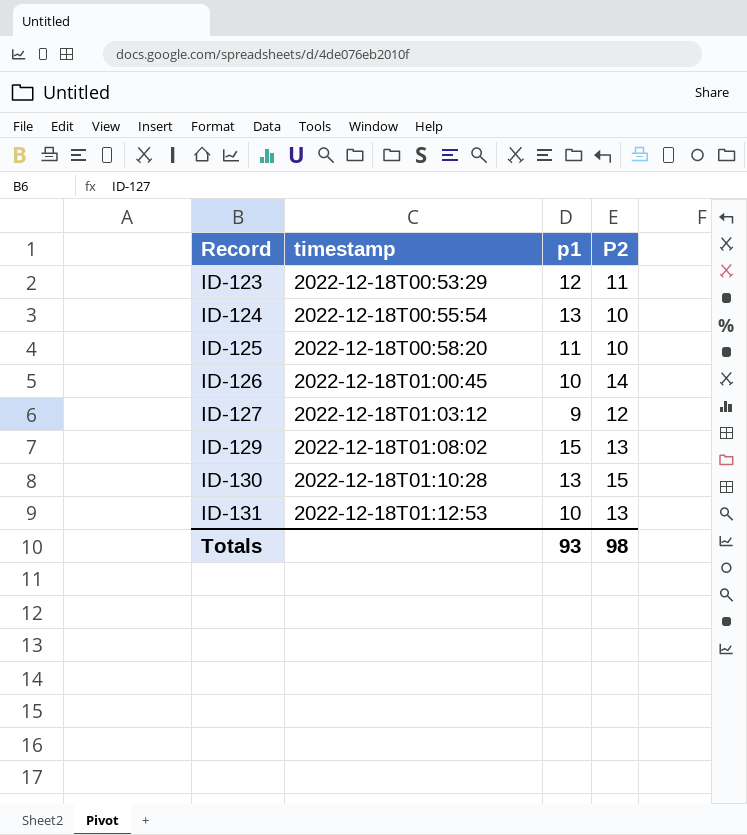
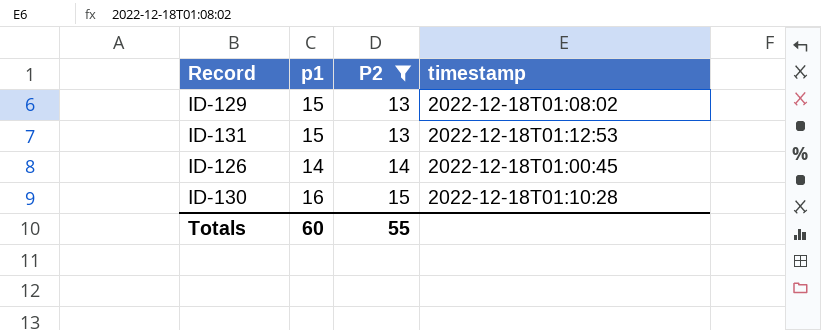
filter: none -> P2 >= 13
row order: Record ascending -> P2 ascending
column timestamp | position: 2 -> 4
ID-131 | p1: 10 -> 15
ID-126 | p1: 10 -> 14
ID-130 | p1: 13 -> 16
Totals | p1: 93 -> 60
Totals | P2: 98 -> 55

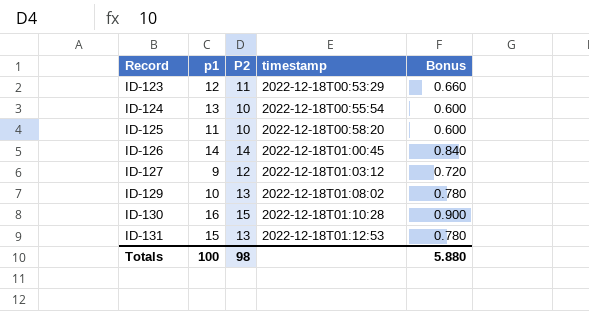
filter: P2 >= 13 -> none
row order: P2 ascending -> Record ascending
column Bonus | formula: none -> [P2] * 0.06
ID-129 | p1: 15 -> 10
Totals | p1: 60 -> 100
Totals | P2: 55 -> 98

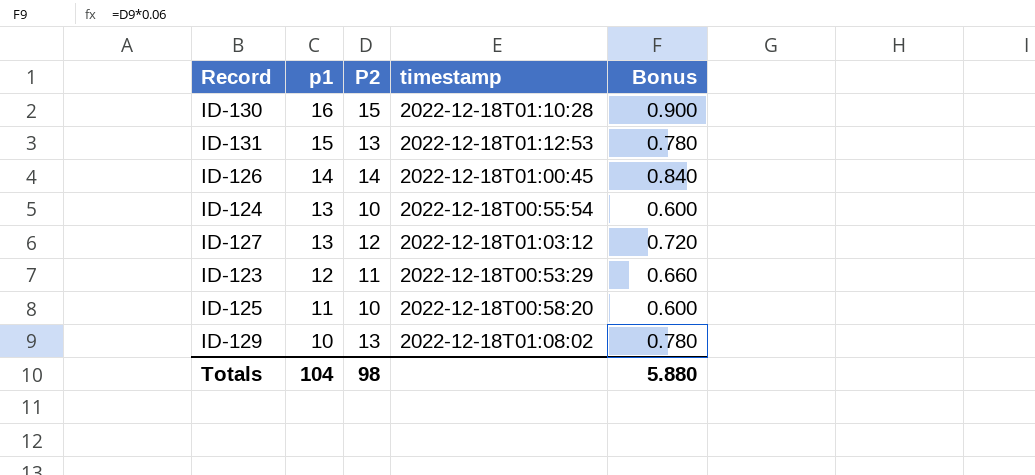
row order: Record ascending -> p1 descending
ID-127 | p1: 9 -> 13
Totals | p1: 100 -> 104

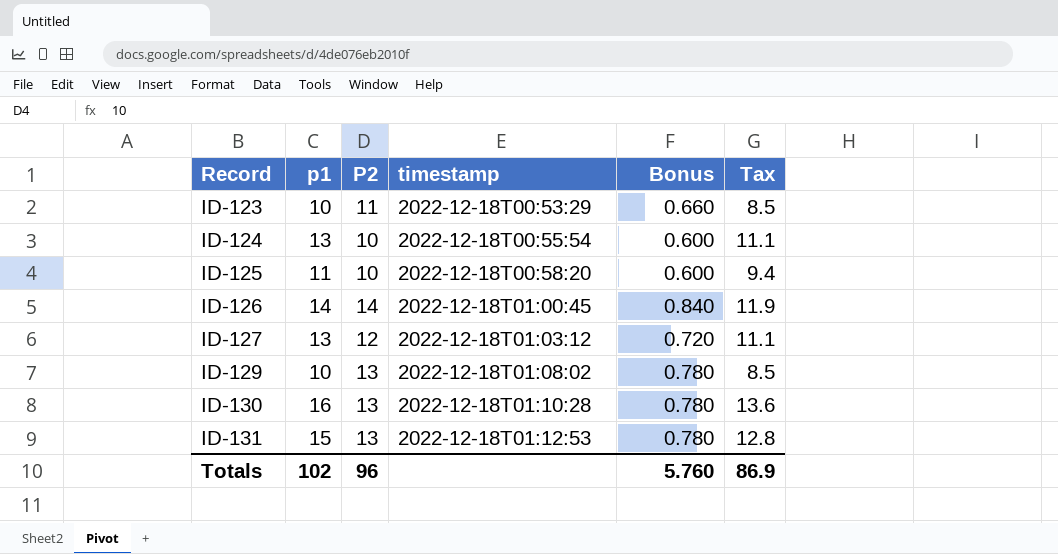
row order: p1 descending -> Record ascending
column Tax | formula: none -> [p1] * 0.85
ID-123 | p1: 12 -> 10
ID-130 | P2: 15 -> 13
ID-130 | Bonus: 0.900 -> 0.780
Totals | p1: 104 -> 102
Totals | P2: 98 -> 96
Totals | Bonus: 5.880 -> 5.760

